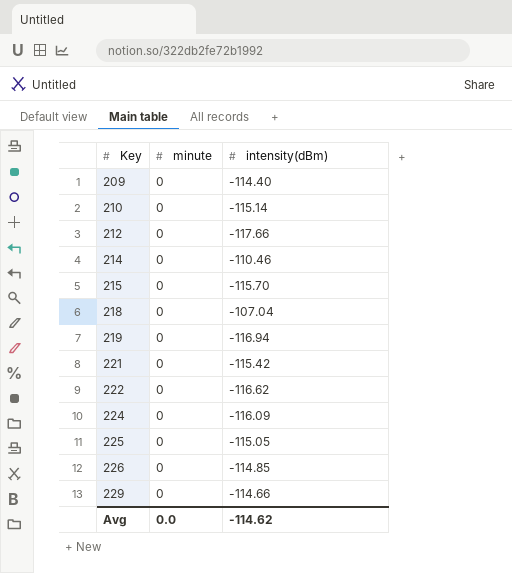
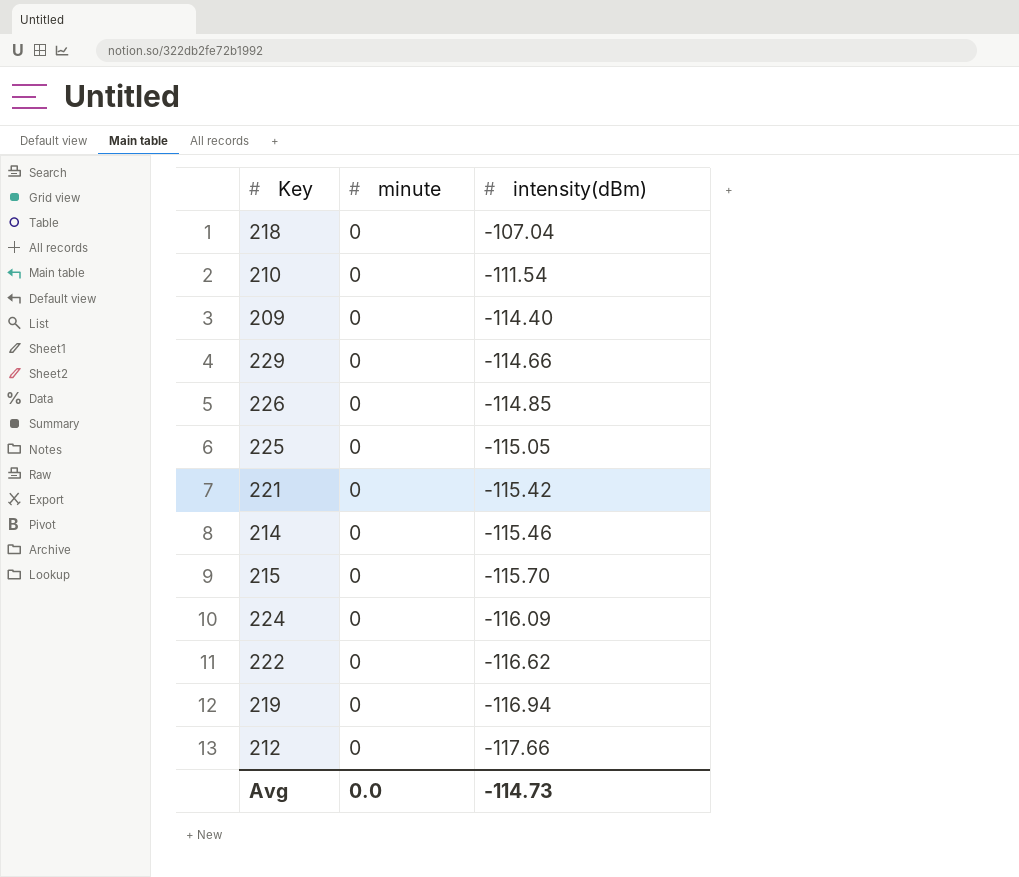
row order: Key ascending -> intensity(dBm) descending
210 | intensity(dBm): -115.14 -> -111.54
214 | intensity(dBm): -110.46 -> -115.46
Avg | intensity(dBm): -114.62 -> -114.73

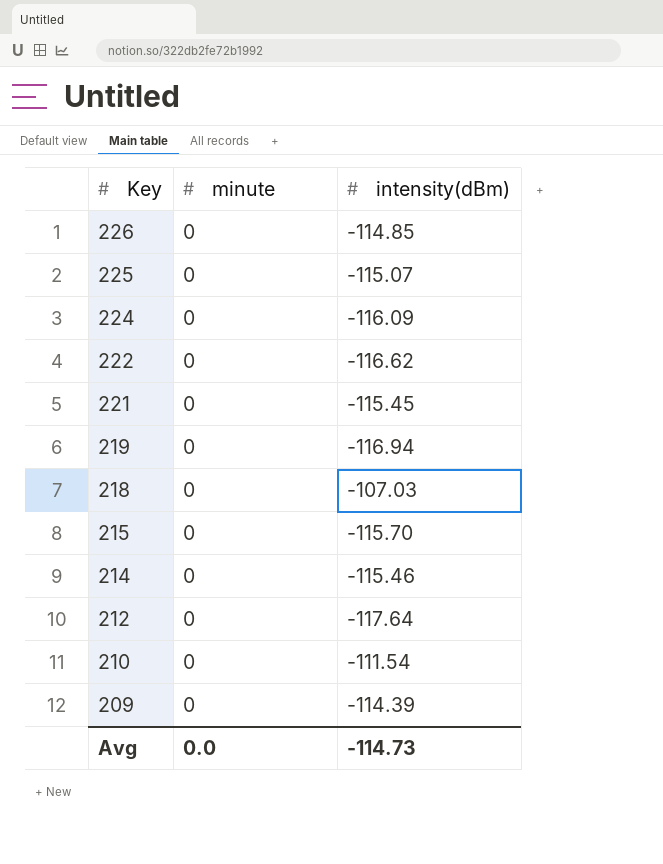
row order: intensity(dBm) descending -> Key descending
row 229: 0 | -114.66 -> none
225 | intensity(dBm): -115.05 -> -115.07
221 | intensity(dBm): -115.42 -> -115.45
218 | intensity(dBm): -107.04 -> -107.03
212 | intensity(dBm): -117.66 -> -117.64
209 | intensity(dBm): -114.40 -> -114.39

